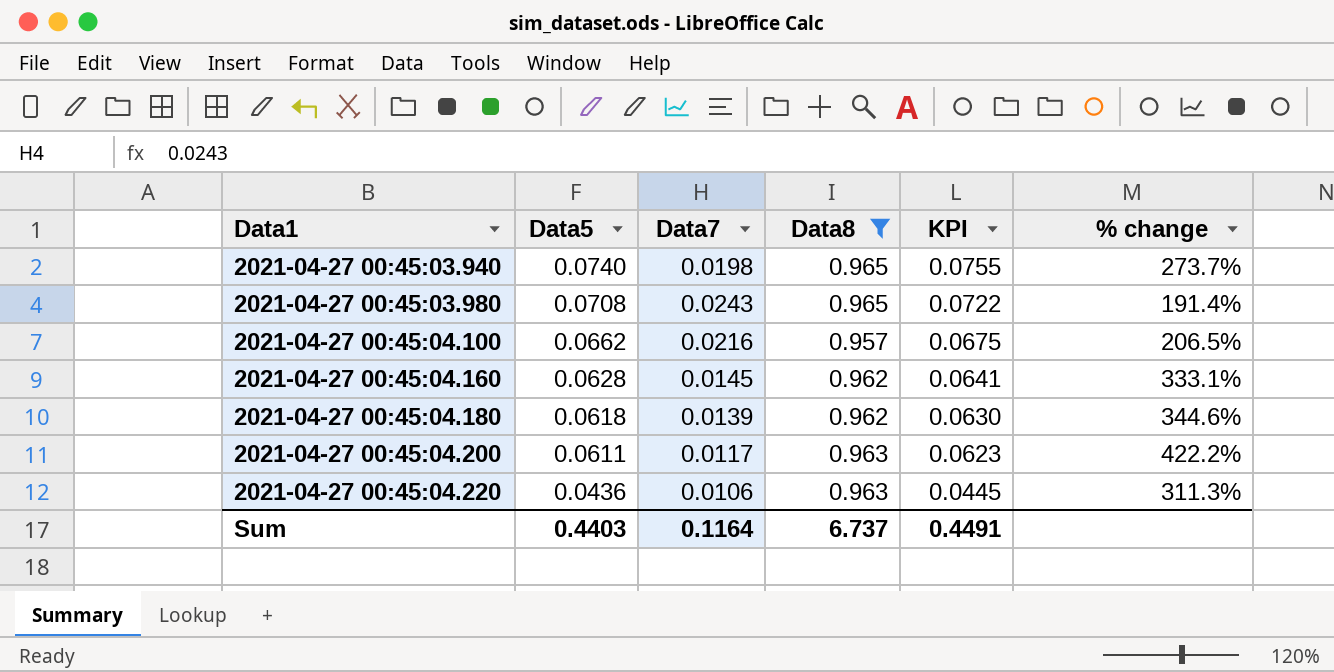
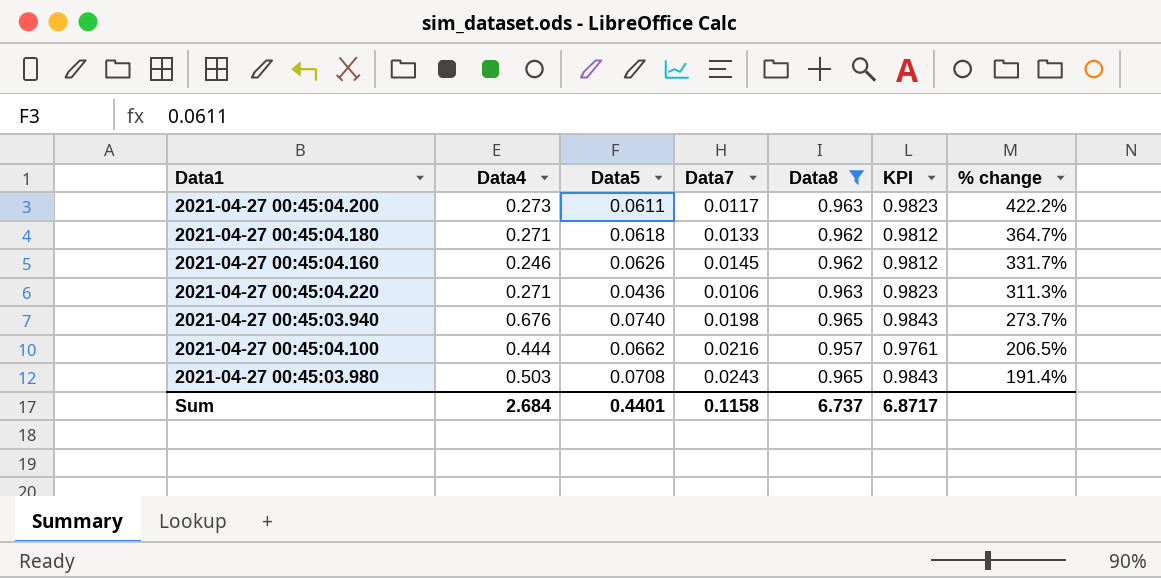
row order: Data1 ascending -> % change descending
column Data4 | position: none -> 2
column KPI | formula: [Data5] * 1.02 -> [Data8] * 1.02
2021-04-27 00:45:04.180 | Data7: 0.0139 -> 0.0133
2021-04-27 00:45:04.180 | % change: 344.6% -> 364.7%
2021-04-27 00:45:04.160 | Data5: 0.0628 -> 0.0626
2021-04-27 00:45:04.160 | % change: 333.1% -> 331.7%
Sum | Data5: 0.4403 -> 0.4401
Sum | Data7: 0.1164 -> 0.1158
Sum | KPI: 0.4491 -> 6.8717

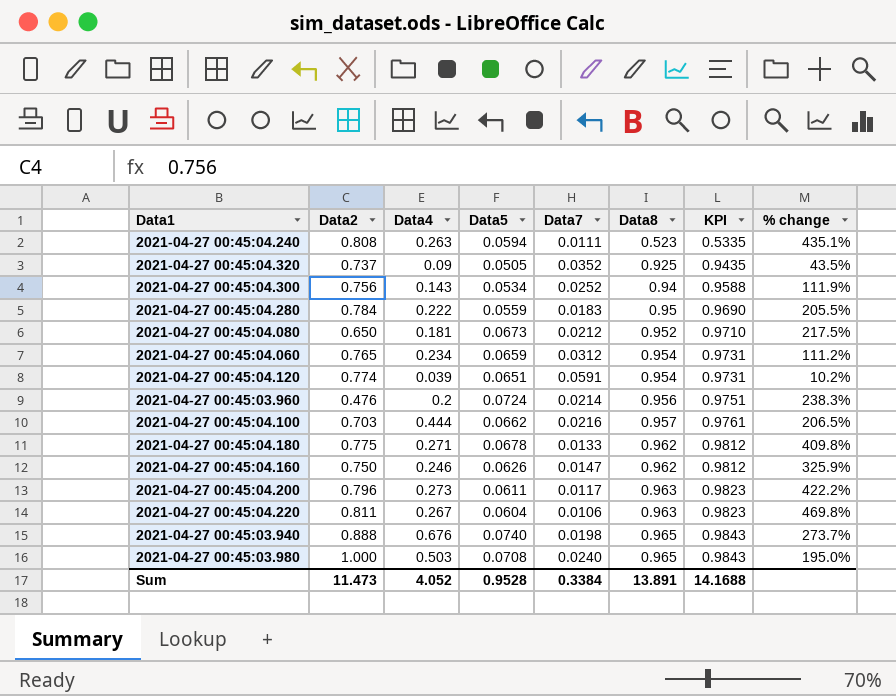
filter: Data8 >= 0.957 -> none
row order: % change descending -> Data8 ascending
column Data2 | position: none -> 2
2021-04-27 00:45:04.180 | Data5: 0.0618 -> 0.0678
2021-04-27 00:45:04.180 | % change: 364.7% -> 409.8%
2021-04-27 00:45:04.160 | Data7: 0.0145 -> 0.0147
2021-04-27 00:45:04.160 | % change: 331.7% -> 325.9%
2021-04-27 00:45:04.220 | Data4: 0.271 -> 0.267
2021-04-27 00:45:04.220 | Data5: 0.0436 -> 0.0604
2021-04-27 00:45:04.220 | % change: 311.3% -> 469.8%
2021-04-27 00:45:03.980 | Data7: 0.0243 -> 0.0240
2021-04-27 00:45:03.980 | % change: 191.4% -> 195.0%
Sum | Data4: 2.684 -> 4.052
Sum | Data5: 0.4401 -> 0.9528
Sum | Data7: 0.1158 -> 0.3384
Sum | Data8: 6.737 -> 13.891
Sum | KPI: 6.8717 -> 14.1688

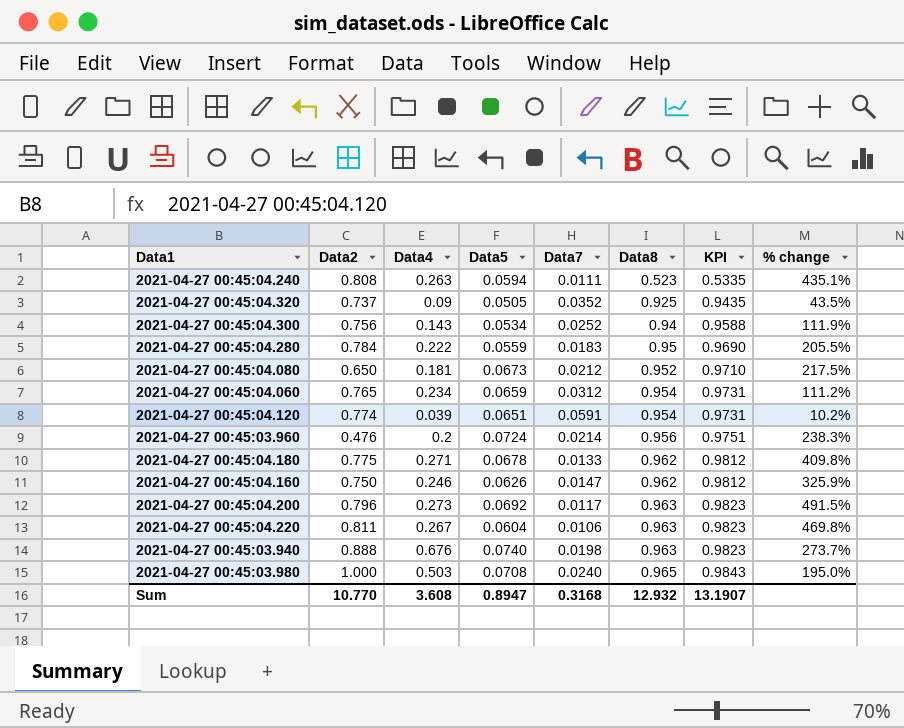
row 2021-04-27 00:45:04.100: 0.703 | 0.444 | 0.0662 | 0.0216 | 0.957 | 0.9761 | 206.5% -> none
2021-04-27 00:45:04.200 | Data5: 0.0611 -> 0.0692
2021-04-27 00:45:04.200 | % change: 422.2% -> 491.5%
2021-04-27 00:45:03.940 | Data8: 0.965 -> 0.963
2021-04-27 00:45:03.940 | KPI: 0.9843 -> 0.9823
Sum | Data2: 11.473 -> 10.770
Sum | Data4: 4.052 -> 3.608
Sum | Data5: 0.9528 -> 0.8947
Sum | Data7: 0.3384 -> 0.3168
Sum | Data8: 13.891 -> 12.932
Sum | KPI: 14.1688 -> 13.1907

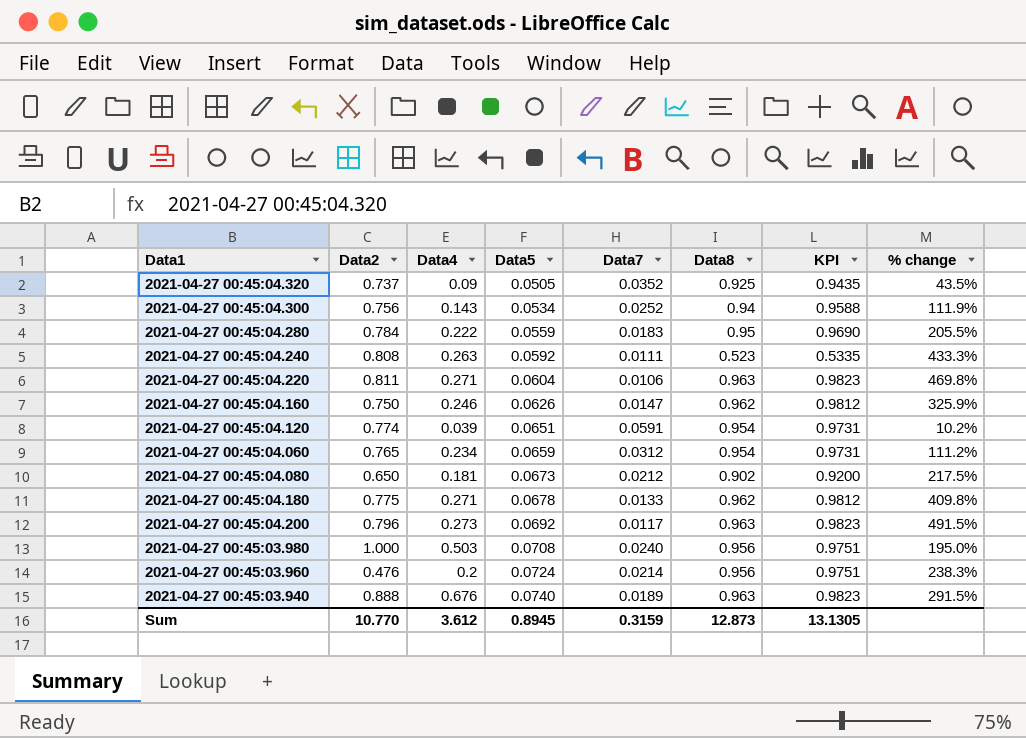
row order: Data8 ascending -> Data5 ascending
2021-04-27 00:45:04.240 | Data5: 0.0594 -> 0.0592
2021-04-27 00:45:04.240 | % change: 435.1% -> 433.3%
2021-04-27 00:45:04.220 | Data4: 0.267 -> 0.271
2021-04-27 00:45:04.080 | Data8: 0.952 -> 0.902
2021-04-27 00:45:04.080 | KPI: 0.9710 -> 0.9200
2021-04-27 00:45:03.980 | Data8: 0.965 -> 0.956
2021-04-27 00:45:03.980 | KPI: 0.9843 -> 0.9751
2021-04-27 00:45:03.940 | Data7: 0.0198 -> 0.0189
2021-04-27 00:45:03.940 | % change: 273.7% -> 291.5%
Sum | Data4: 3.608 -> 3.612
Sum | Data5: 0.8947 -> 0.8945
Sum | Data7: 0.3168 -> 0.3159
Sum | Data8: 12.932 -> 12.873
Sum | KPI: 13.1907 -> 13.1305

